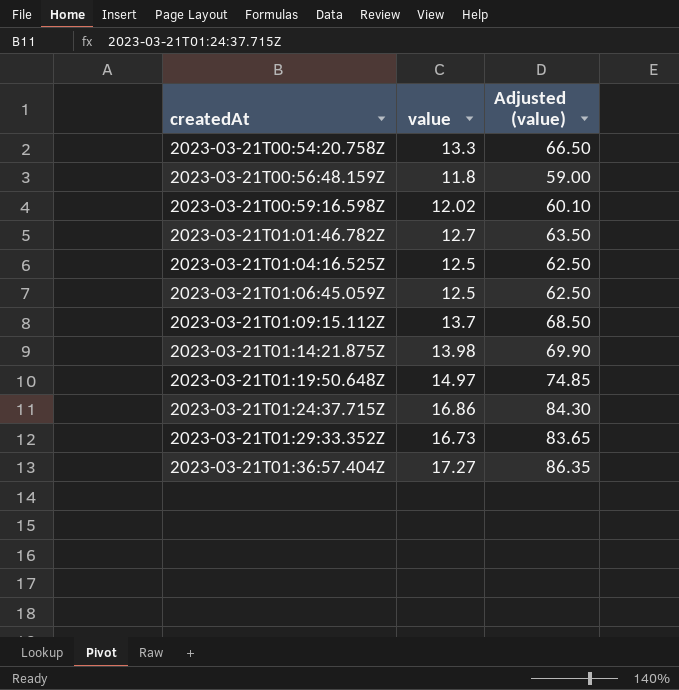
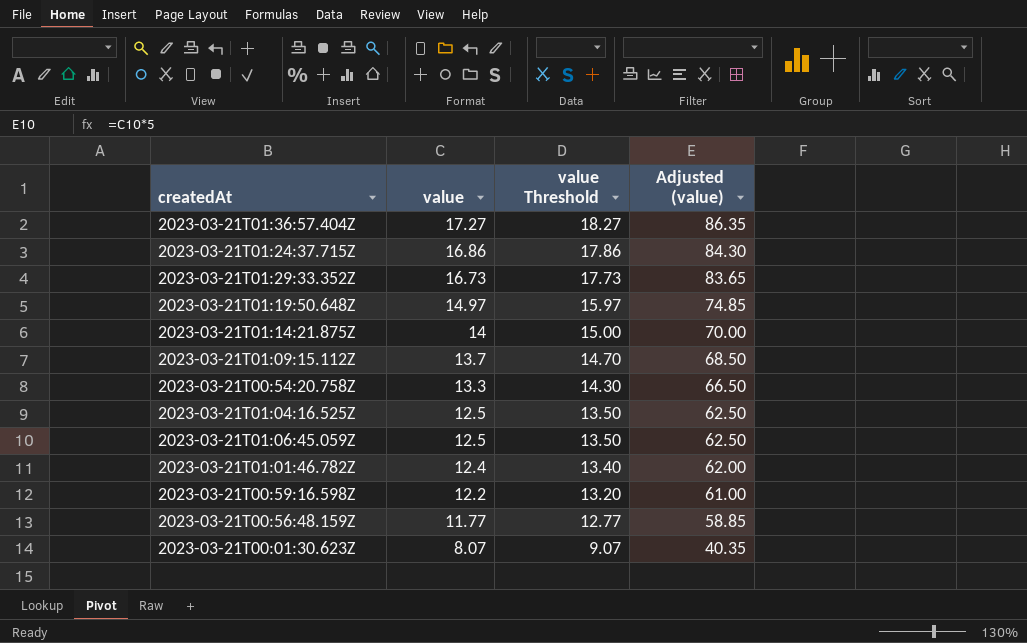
row order: createdAt ascending -> value descending
column value Threshold | formula: none -> [value] + 1
2023-03-21T01:14:21.875Z | value: 13.98 -> 14
2023-03-21T01:14:21.875Z | Adjusted (value): 69.90 -> 70.00
2023-03-21T01:01:46.782Z | value: 12.7 -> 12.4
2023-03-21T01:01:46.782Z | Adjusted (value): 63.50 -> 62.00
2023-03-21T00:59:16.598Z | value: 12.02 -> 12.2
2023-03-21T00:59:16.598Z | Adjusted (value): 60.10 -> 61.00
2023-03-21T00:56:48.159Z | value: 11.8 -> 11.77
2023-03-21T00:56:48.159Z | Adjusted (value): 59.00 -> 58.85
row 2023-03-21T00:01:30.623Z: none -> 8.07 | 9.07 | 40.35

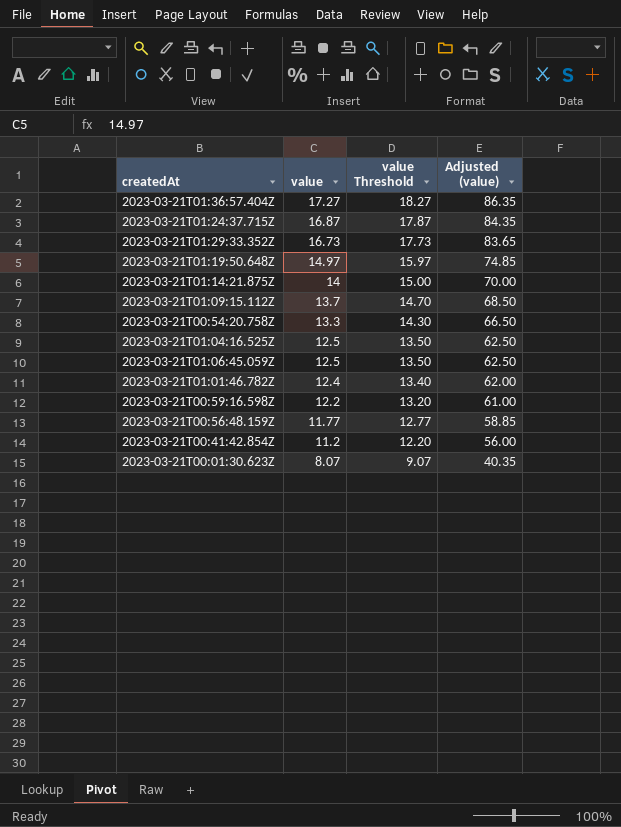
2023-03-21T01:24:37.715Z | value: 16.86 -> 16.87
2023-03-21T01:24:37.715Z | value Threshold: 17.86 -> 17.87
2023-03-21T01:24:37.715Z | Adjusted (value): 84.30 -> 84.35
row 2023-03-21T00:41:42.854Z: none -> 11.2 | 12.20 | 56.00

